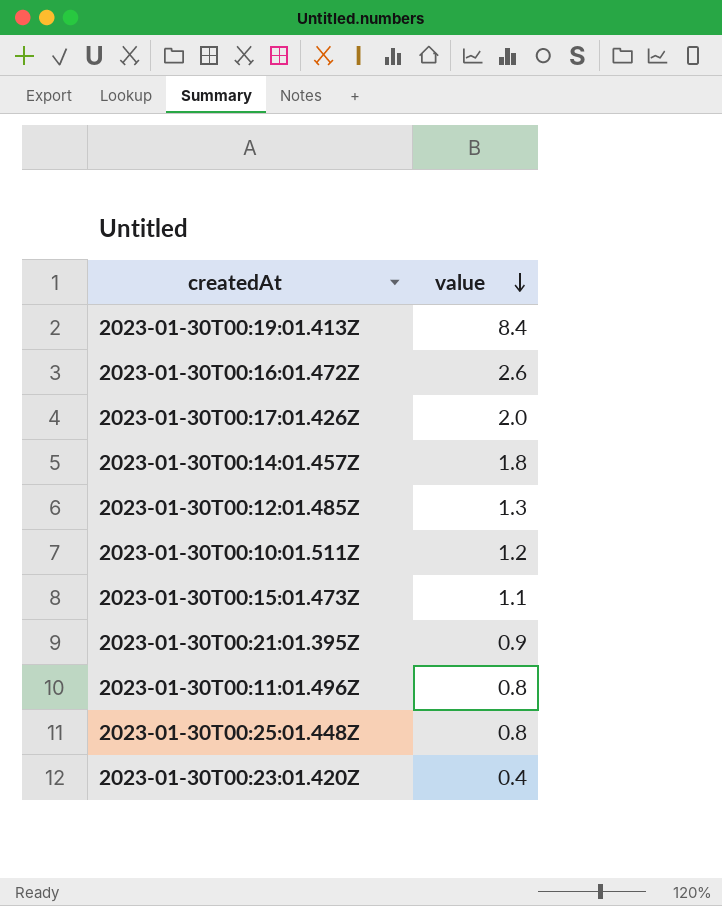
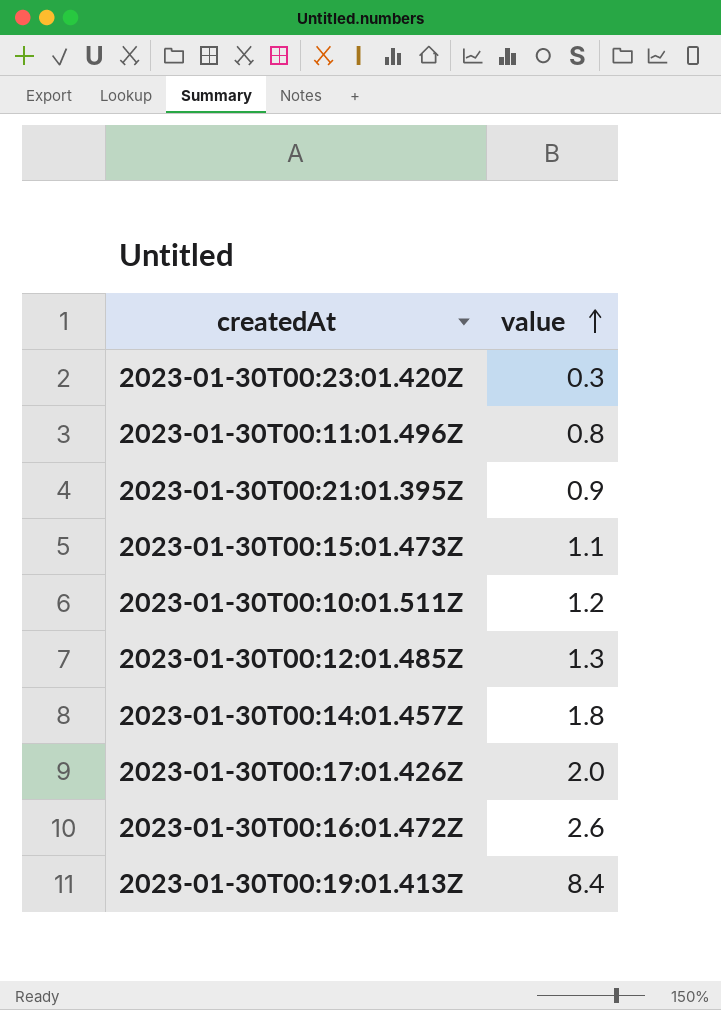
row order: value descending -> value ascending
row 2023-01-30T00:25:01.448Z: 0.8 -> none
2023-01-30T00:23:01.420Z | value: 0.4 -> 0.3

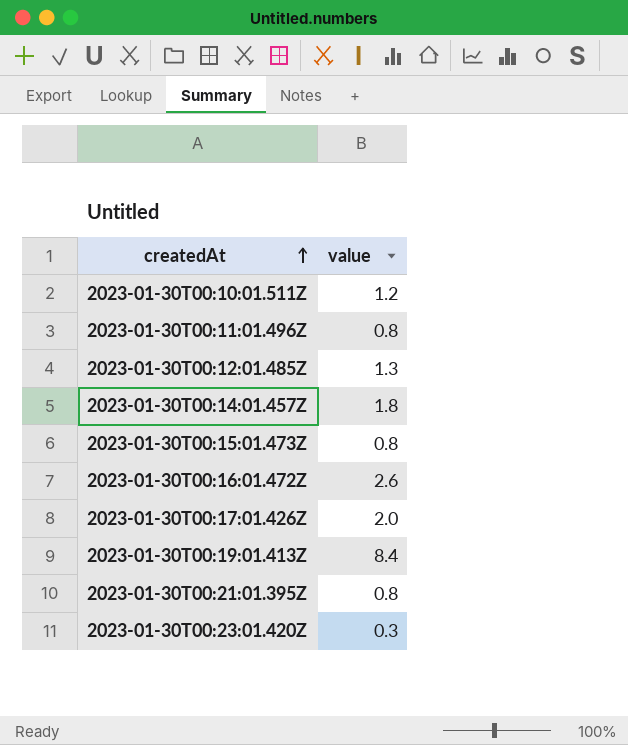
row order: value ascending -> createdAt ascending
2023-01-30T00:15:01.473Z | value: 1.1 -> 0.8
2023-01-30T00:21:01.395Z | value: 0.9 -> 0.8

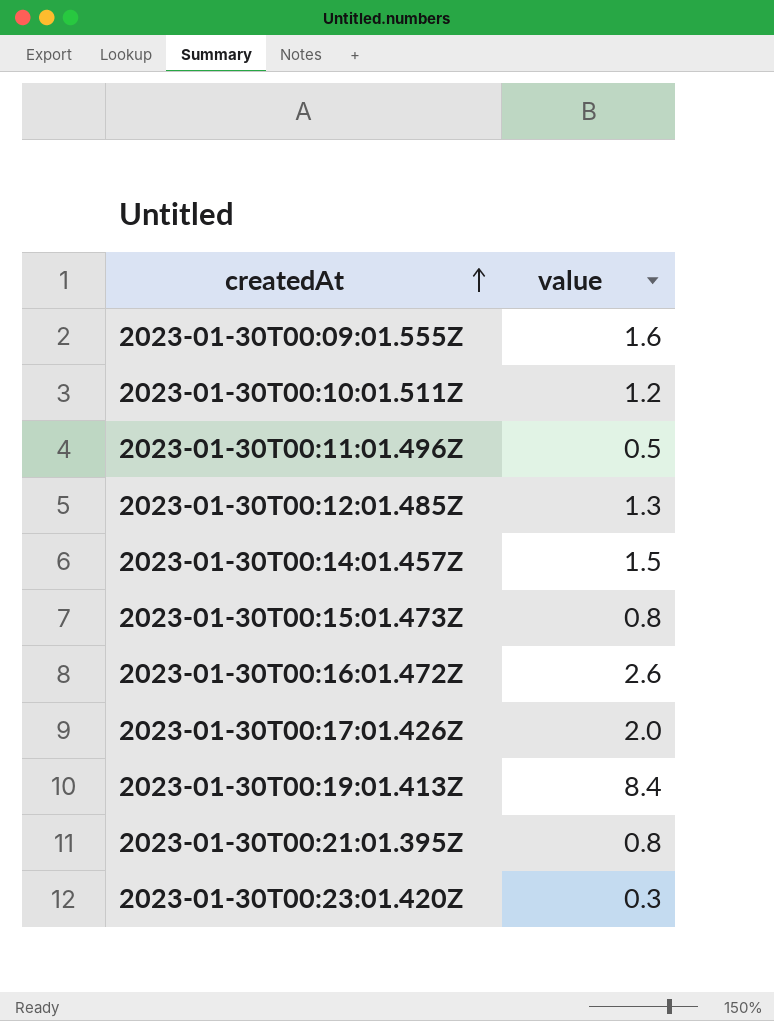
row 2023-01-30T00:09:01.555Z: none -> 1.6
2023-01-30T00:11:01.496Z | value: 0.8 -> 0.5
2023-01-30T00:14:01.457Z | value: 1.8 -> 1.5

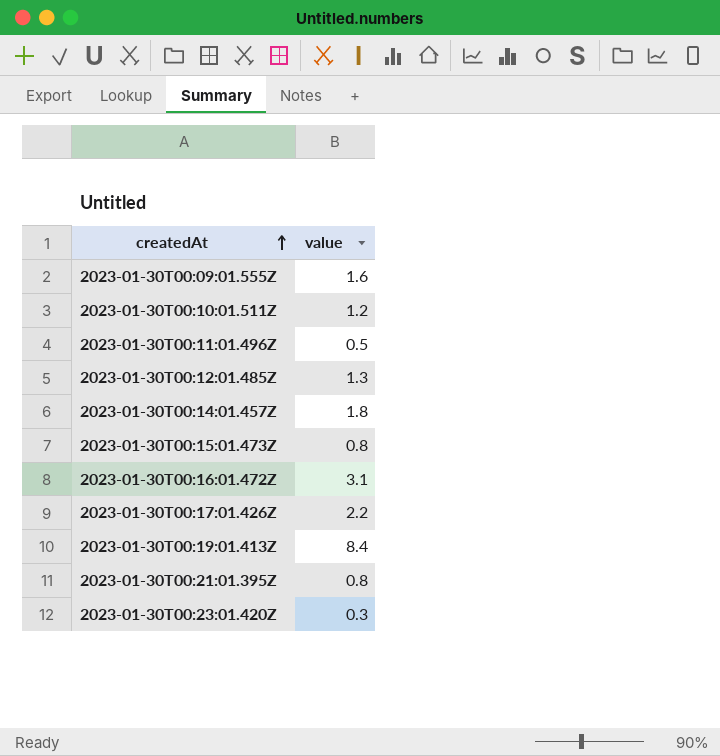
2023-01-30T00:14:01.457Z | value: 1.5 -> 1.8
2023-01-30T00:16:01.472Z | value: 2.6 -> 3.1
2023-01-30T00:17:01.426Z | value: 2.0 -> 2.2

